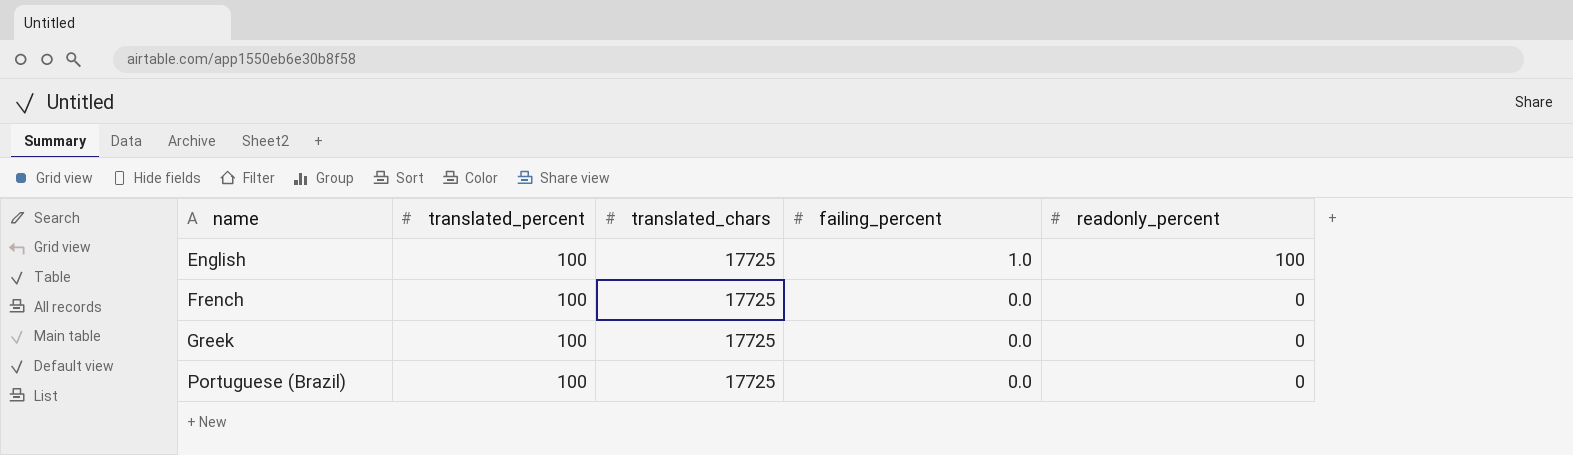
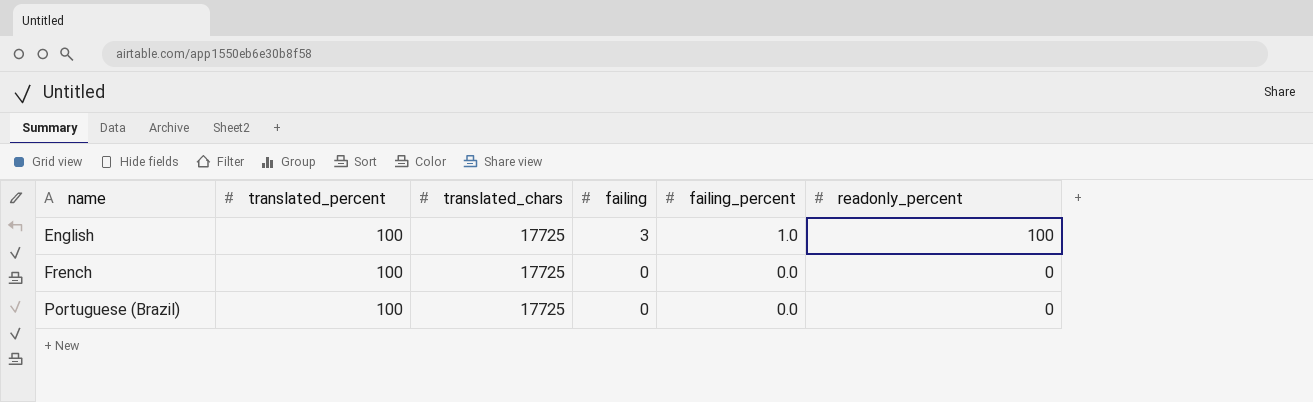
column failing | position: none -> 4
row Greek: 100 | 17725 | 0.0 | 0 -> none

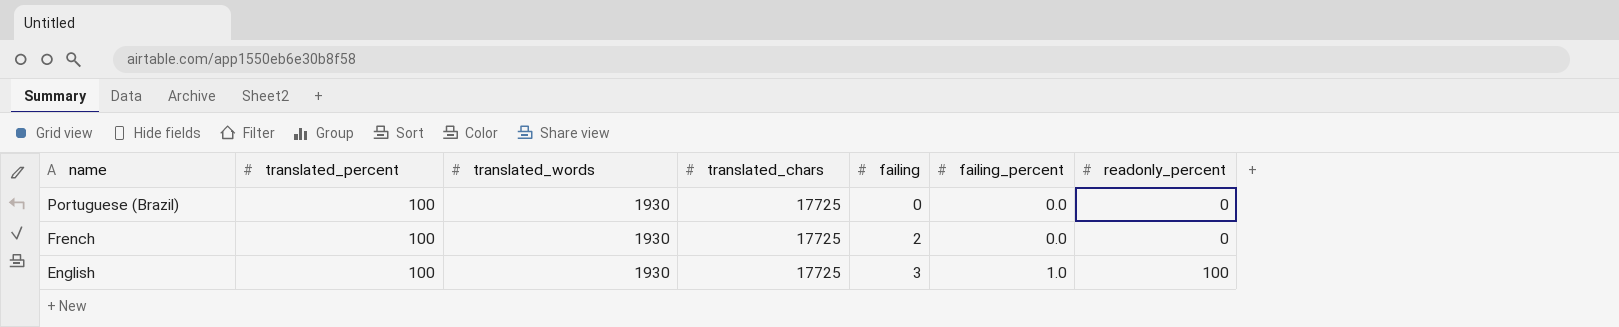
row order: name ascending -> name descending
column translated_words | position: none -> 3
French | failing: 0 -> 2

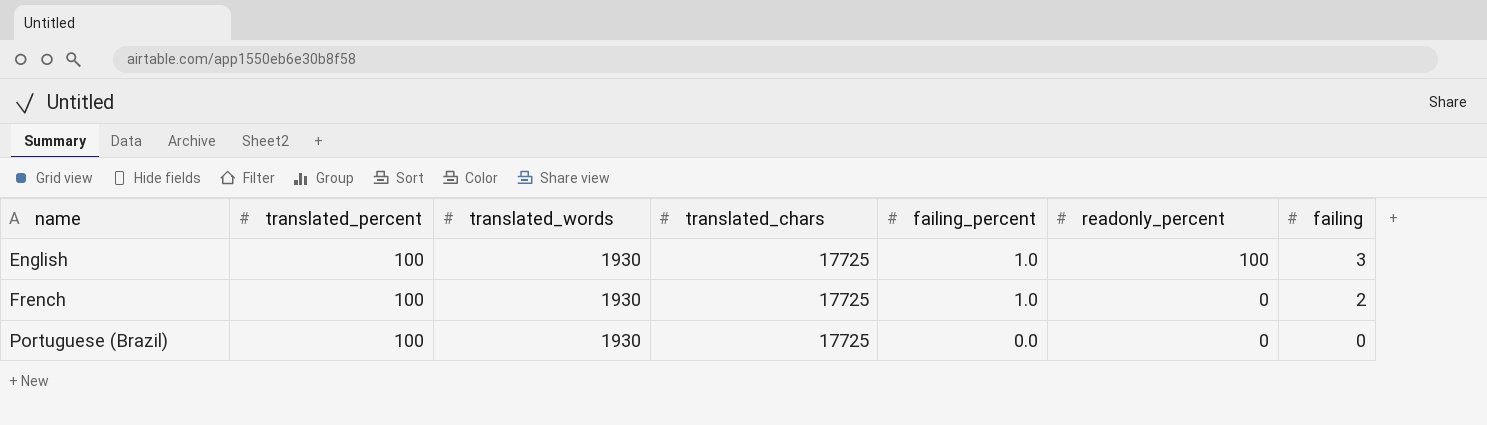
row order: name descending -> name ascending
column failing | position: 5 -> 7
French | failing_percent: 0.0 -> 1.0

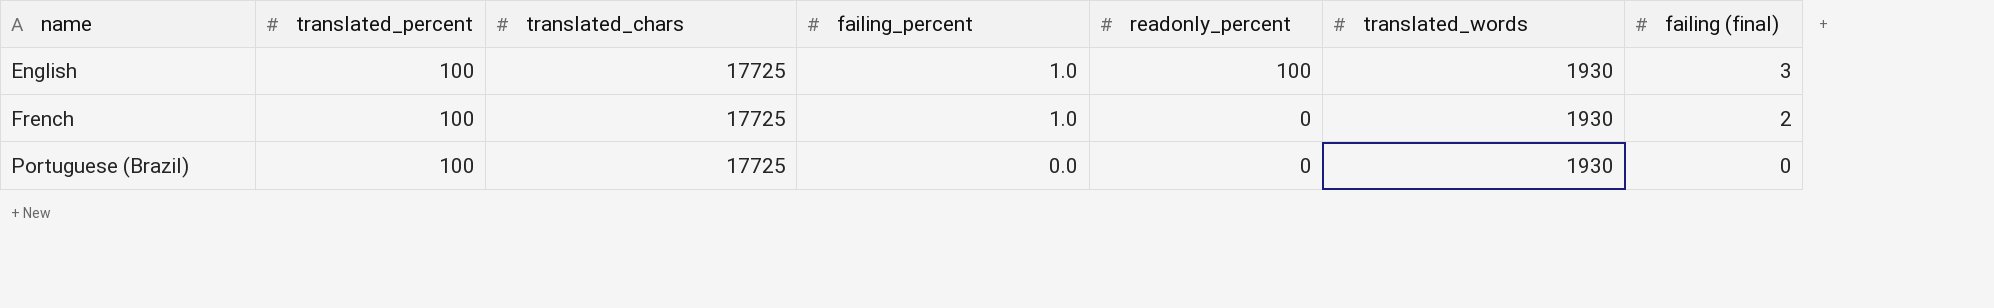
column translated_words | position: 3 -> 6
column name: failing -> failing (final)

